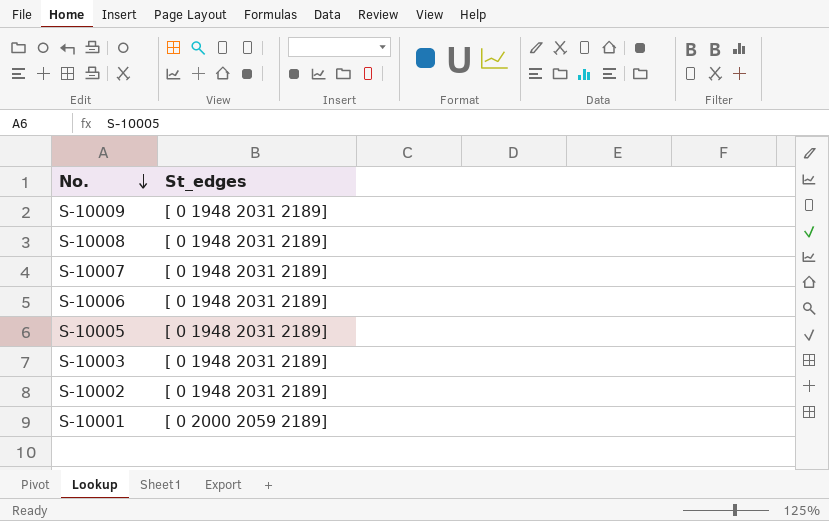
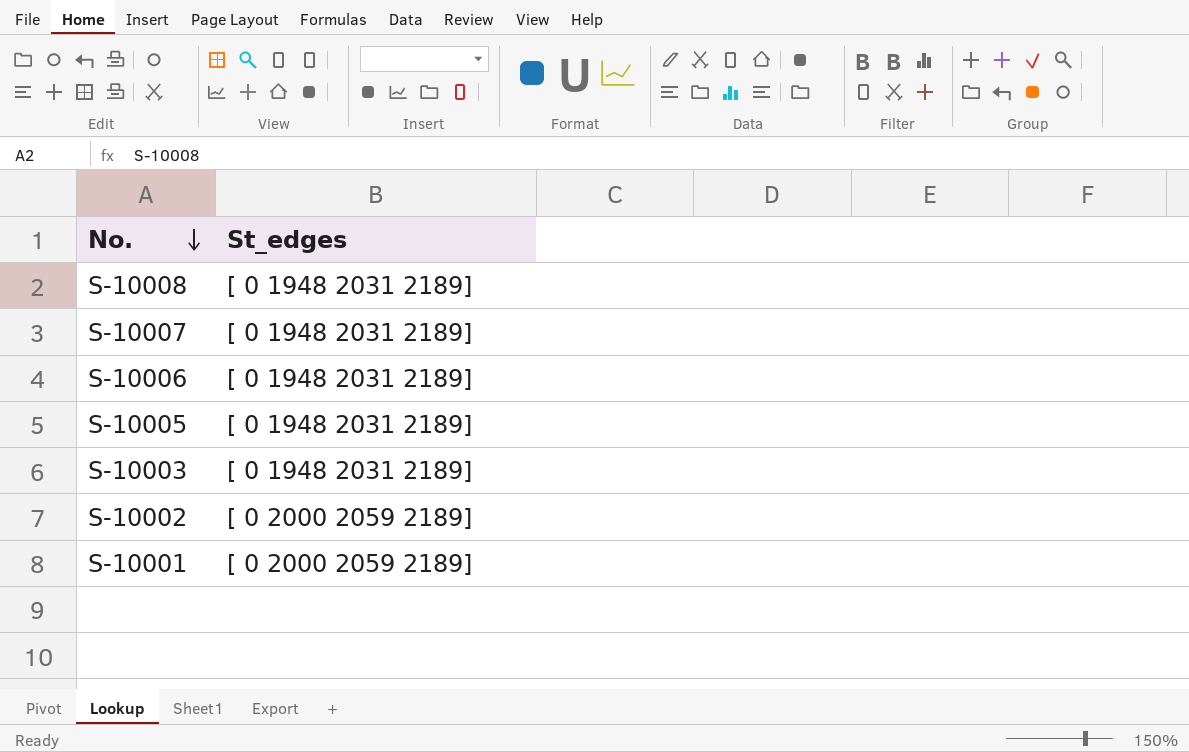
row S-10009: [ 0 1948 2031 2189] -> none
S-10002 | St_edges: [ 0 1948 2031 2189] -> [ 0 2000 2059 2189]

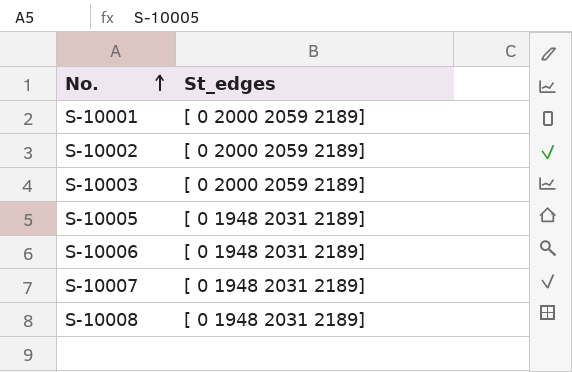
row order: No. descending -> No. ascending
S-10003 | St_edges: [ 0 1948 2031 2189] -> [ 0 2000 2059 2189]

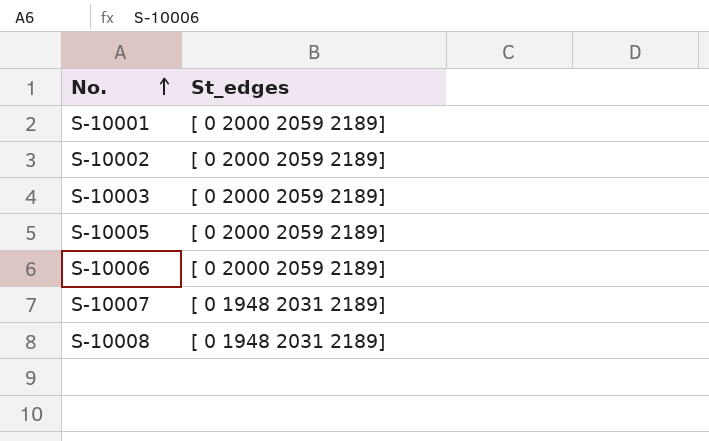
S-10005 | St_edges: [ 0 1948 2031 2189] -> [ 0 2000 2059 2189]
S-10006 | St_edges: [ 0 1948 2031 2189] -> [ 0 2000 2059 2189]

